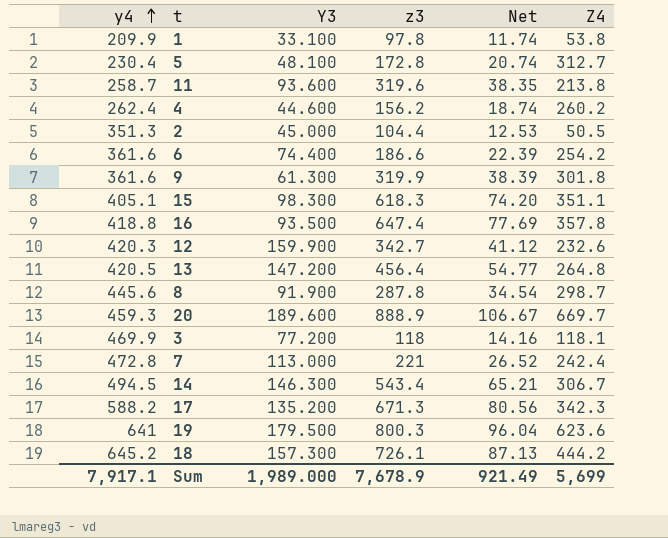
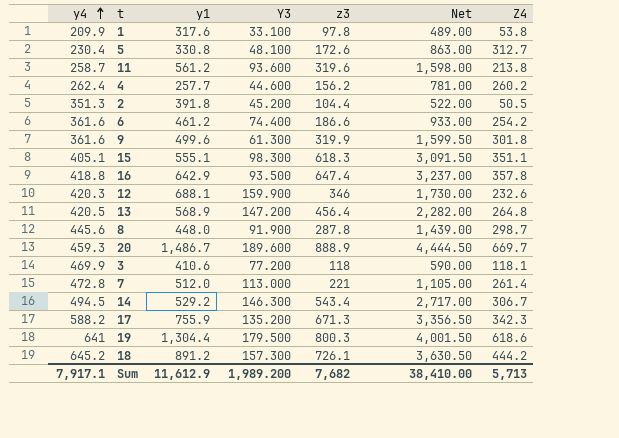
column y1 | position: none -> 3
column Net | formula: [z3] * 0.12 -> [z3] * 5
5 | z3: 172.8 -> 172.6
2 | Y3: 45.000 -> 45.200
12 | z3: 342.7 -> 346
7 | Z4: 242.4 -> 261.4
19 | Z4: 623.6 -> 618.6
Sum | Y3: 1,989.000 -> 1,989.200
Sum | z3: 7,678.9 -> 7,682
Sum | Net: 921.49 -> 38,410.00
Sum | Z4: 5,699 -> 5,713

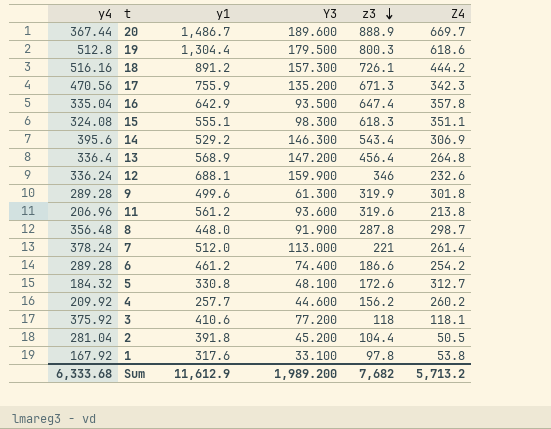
row order: y4 ascending -> z3 descending
column Net | formula: [z3] * 5 -> none
20 | y4: 459.3 -> 367.44
19 | y4: 641 -> 512.8
18 | y4: 645.2 -> 516.16
17 | y4: 588.2 -> 470.56
16 | y4: 418.8 -> 335.04
15 | y4: 405.1 -> 324.08
14 | y4: 494.5 -> 395.6
14 | Z4: 306.7 -> 306.9
13 | y4: 420.5 -> 336.4
12 | y4: 420.3 -> 336.24
9 | y4: 361.6 -> 289.28
11 | y4: 258.7 -> 206.96
8 | y4: 445.6 -> 356.48
7 | y4: 472.8 -> 378.24
6 | y4: 361.6 -> 289.28
5 | y4: 230.4 -> 184.32
4 | y4: 262.4 -> 209.92
3 | y4: 469.9 -> 375.92
2 | y4: 351.3 -> 281.04
1 | y4: 209.9 -> 167.92
Sum | y4: 7,917.1 -> 6,333.68
Sum | Z4: 5,713 -> 5,713.2

